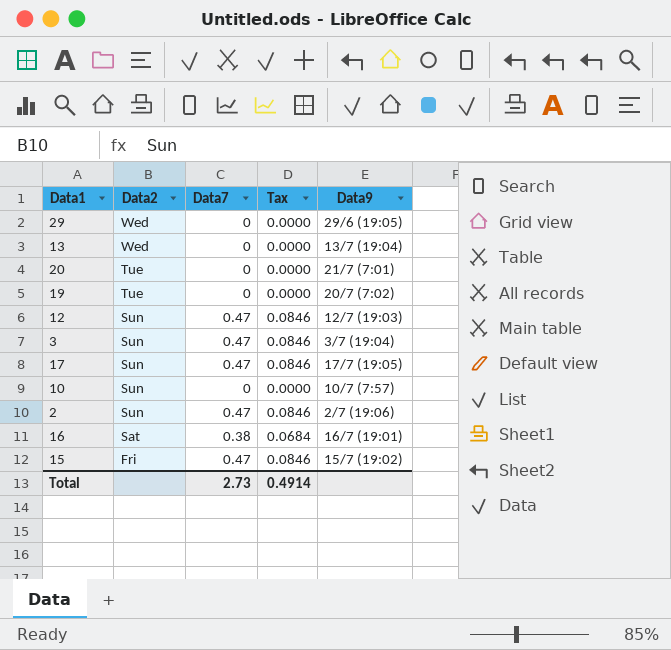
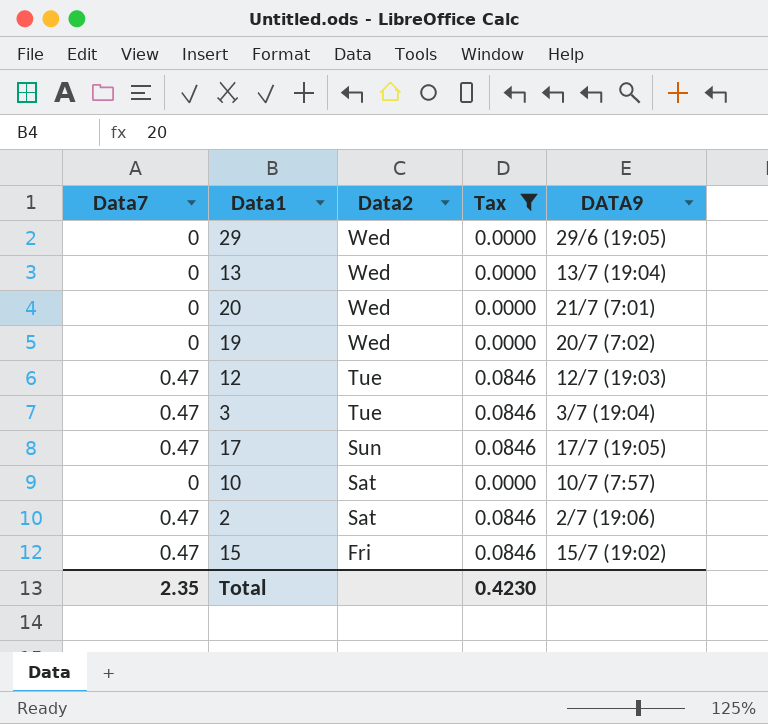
filter: none -> Tax != 0.0684
column Data7 | position: 3 -> 1
column name: Data9 -> DATA9
20 | Data2: Tue -> Wed
19 | Data2: Tue -> Wed
12 | Data2: Sun -> Tue
3 | Data2: Sun -> Tue
10 | Data2: Sun -> Sat
2 | Data2: Sun -> Sat
Total | Data7: 2.73 -> 2.35
Total | Tax: 0.4914 -> 0.4230

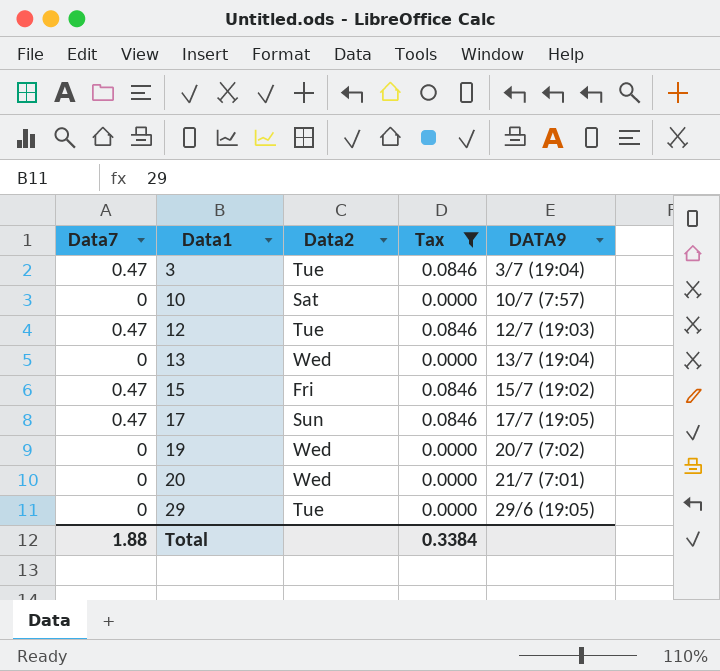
row order: Data2 descending -> Data1 ascending
row 2: 0.47 | Sat | 0.0846 | 2/7 (19:06) -> none
29 | Data2: Wed -> Tue
Total | Data7: 2.35 -> 1.88
Total | Tax: 0.4230 -> 0.3384

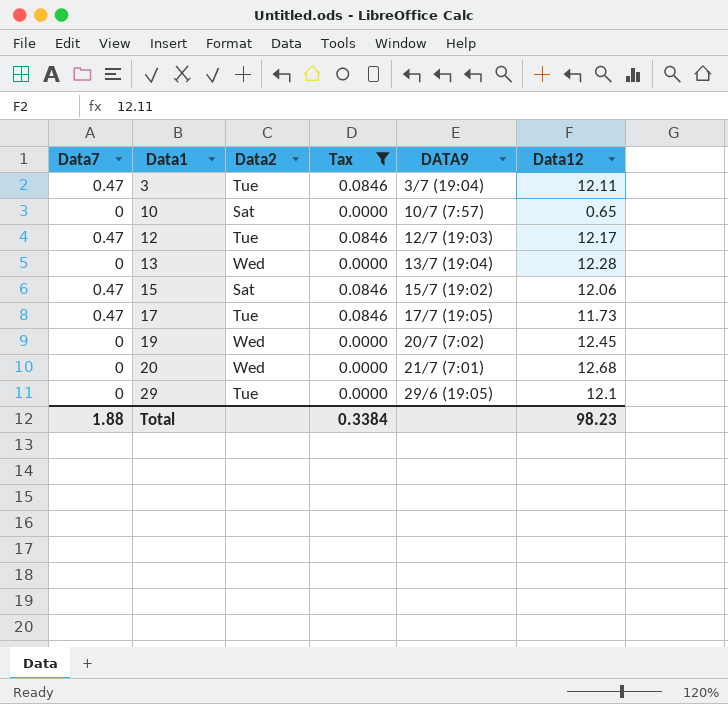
column Data12 | position: none -> 6
15 | Data2: Fri -> Sat
17 | Data2: Sun -> Tue

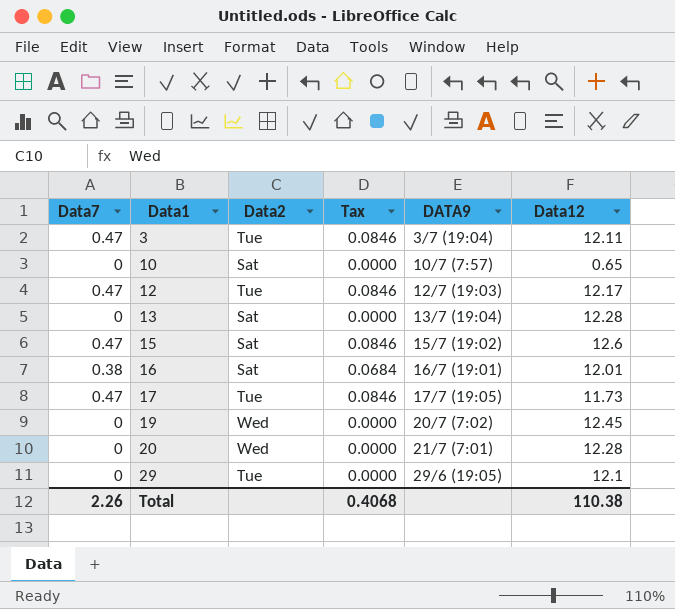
filter: Tax != 0.0684 -> none
13 | Data2: Wed -> Sat
15 | Data12: 12.06 -> 12.6
20 | Data12: 12.68 -> 12.28
Total | Data7: 1.88 -> 2.26
Total | Tax: 0.3384 -> 0.4068
Total | Data12: 98.23 -> 110.38

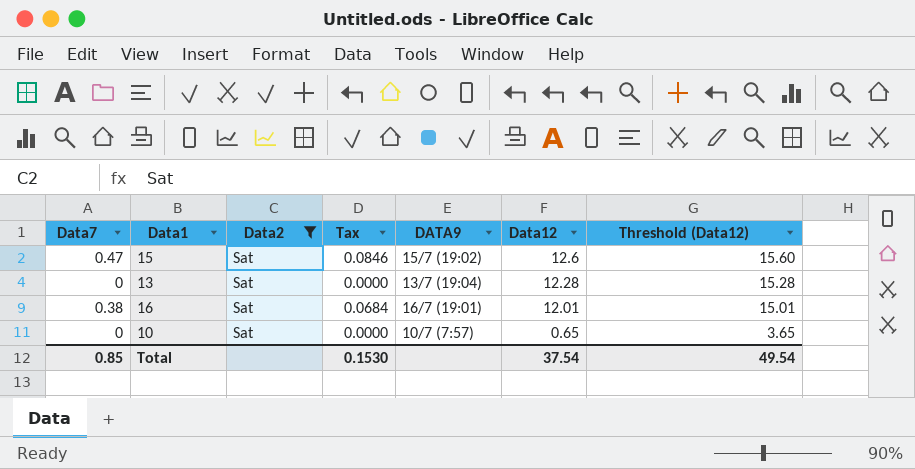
filter: none -> Data2 = Sat
row order: Data1 ascending -> Data12 descending
column Threshold (Data12) | formula: none -> [Data12] + 3
Total | Data7: 2.26 -> 0.85
Total | Tax: 0.4068 -> 0.1530
Total | Data12: 110.38 -> 37.54

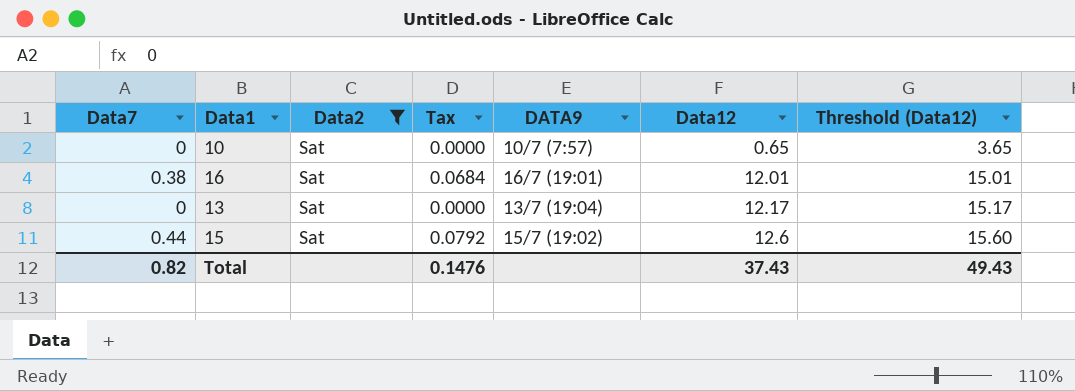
row order: Data12 descending -> Data12 ascending
13 | Data12: 12.28 -> 12.17
13 | Threshold (Data12): 15.28 -> 15.17
15 | Data7: 0.47 -> 0.44
15 | Tax: 0.0846 -> 0.0792
Total | Data7: 0.85 -> 0.82
Total | Tax: 0.1530 -> 0.1476
Total | Data12: 37.54 -> 37.43
Total | Threshold (Data12): 49.54 -> 49.43

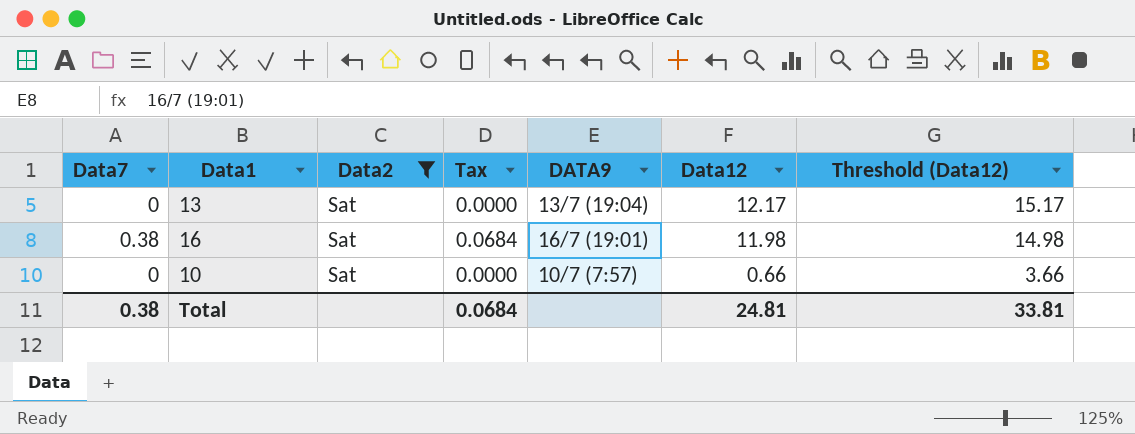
row order: Data12 ascending -> Data12 descending
row 15: 0.44 | Sat | 0.0792 | 15/7 (19:02) | 12.6 | 15.60 -> none
16 | Data12: 12.01 -> 11.98
16 | Threshold (Data12): 15.01 -> 14.98
10 | Data12: 0.65 -> 0.66
10 | Threshold (Data12): 3.65 -> 3.66
Total | Data7: 0.82 -> 0.38
Total | Tax: 0.1476 -> 0.0684
Total | Data12: 37.43 -> 24.81
Total | Threshold (Data12): 49.43 -> 33.81

